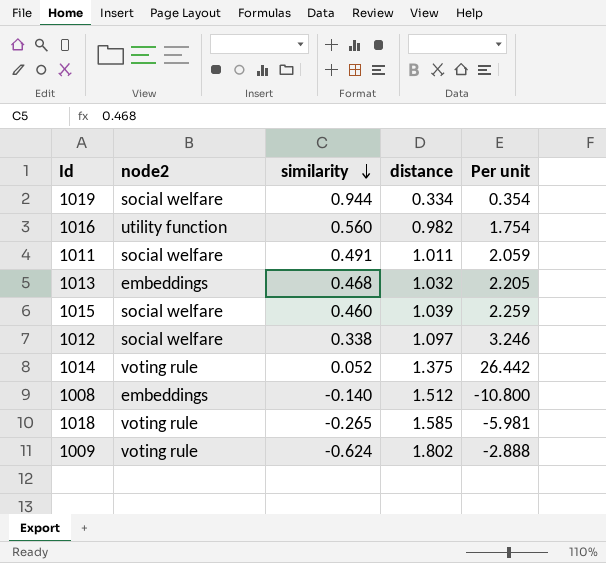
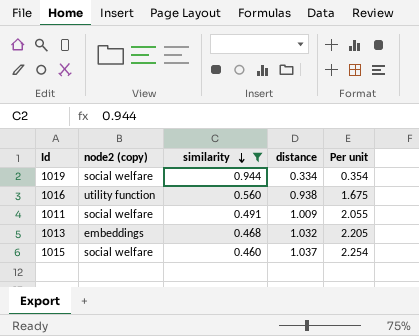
filter: none -> similarity >= 0.460
column name: node2 -> node2 (copy)
1016 | distance: 0.982 -> 0.938
1016 | Per unit: 1.754 -> 1.675
1011 | distance: 1.011 -> 1.009
1011 | Per unit: 2.059 -> 2.055
1015 | distance: 1.039 -> 1.037
1015 | Per unit: 2.259 -> 2.254

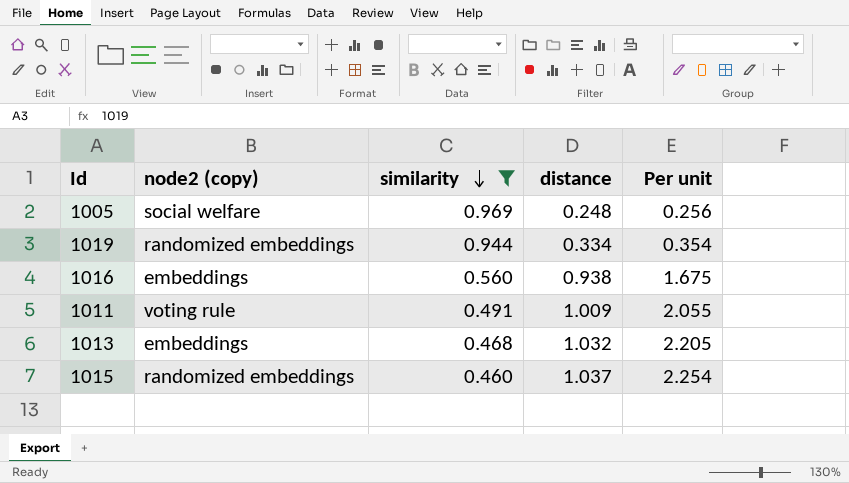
row 1005: none -> social welfare | 0.969 | 0.248 | 0.256
1019 | node2 (copy): social welfare -> randomized embeddings
1016 | node2 (copy): utility function -> embeddings
1011 | node2 (copy): social welfare -> voting rule
1015 | node2 (copy): social welfare -> randomized embeddings

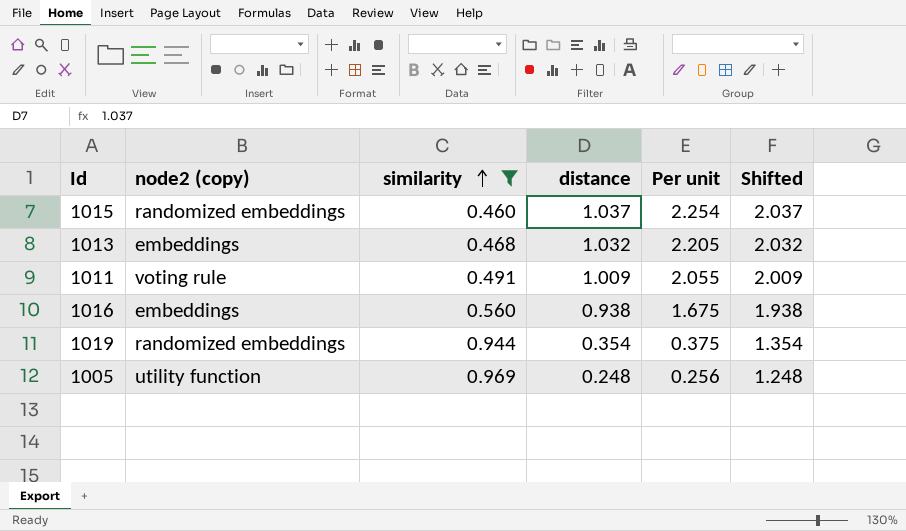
row order: similarity descending -> similarity ascending
column Shifted | formula: none -> [distance] + 1
1019 | distance: 0.334 -> 0.354
1019 | Per unit: 0.354 -> 0.375
1005 | node2 (copy): social welfare -> utility function

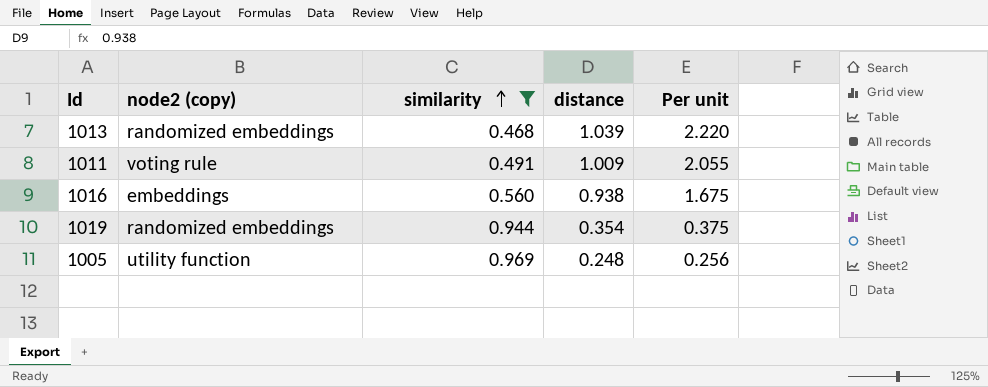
column Shifted | formula: [distance] + 1 -> none
row 1015: randomized embeddings | 0.460 | 1.037 | 2.254 | 2.037 -> none
1013 | node2 (copy): embeddings -> randomized embeddings
1013 | distance: 1.032 -> 1.039
1013 | Per unit: 2.205 -> 2.220

